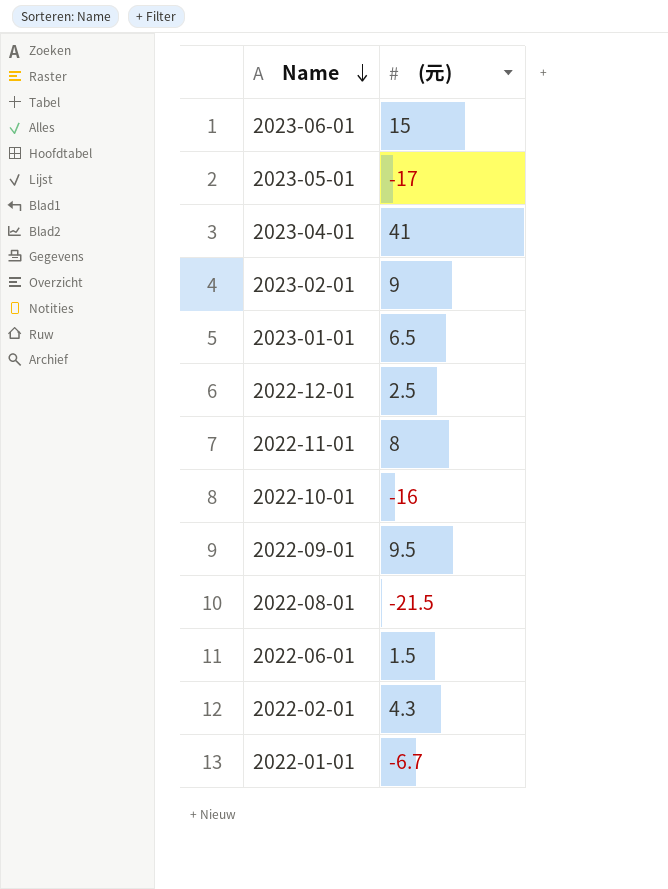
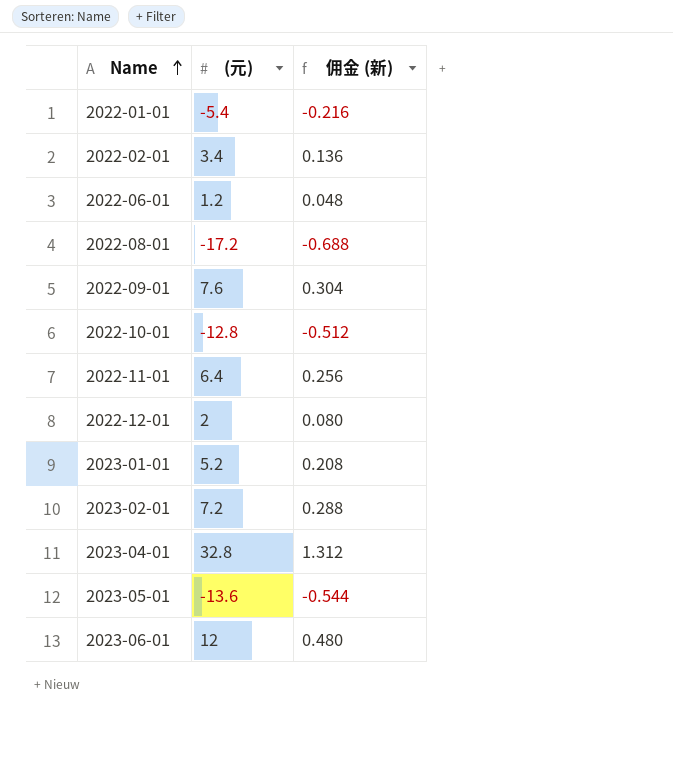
row order: Name descending -> Name ascending
column 佣金 (新) | formula: none -> [(元)] * 0.04
2022-01-01 | (元): -6.7 -> -5.4
2022-02-01 | (元): 4.3 -> 3.4
2022-06-01 | (元): 1.5 -> 1.2
2022-08-01 | (元): -21.5 -> -17.2
2022-09-01 | (元): 9.5 -> 7.6
2022-10-01 | (元): -16 -> -12.8
2022-11-01 | (元): 8 -> 6.4
2022-12-01 | (元): 2.5 -> 2
2023-01-01 | (元): 6.5 -> 5.2
2023-02-01 | (元): 9 -> 7.2
2023-04-01 | (元): 41 -> 32.8
2023-05-01 | (元): -17 -> -13.6
2023-06-01 | (元): 15 -> 12

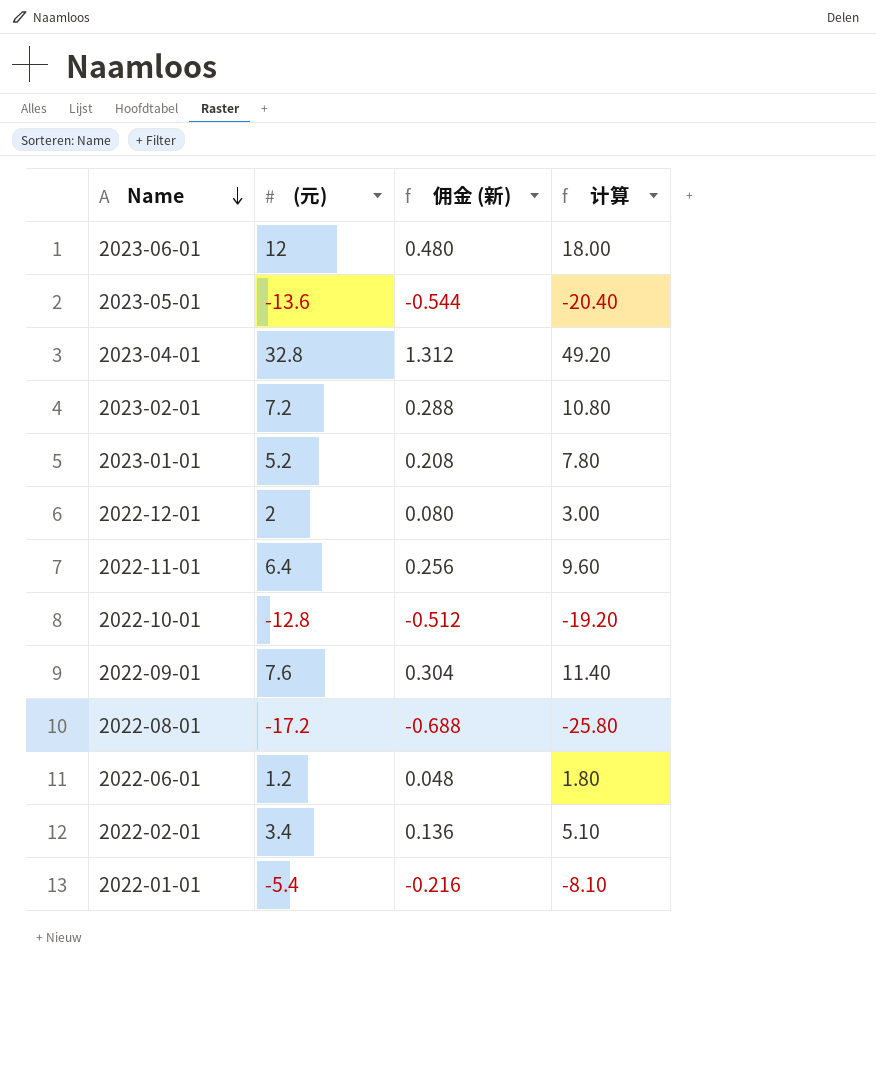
row order: Name ascending -> Name descending
column 计算 | formula: none -> [(元)] * 1.5

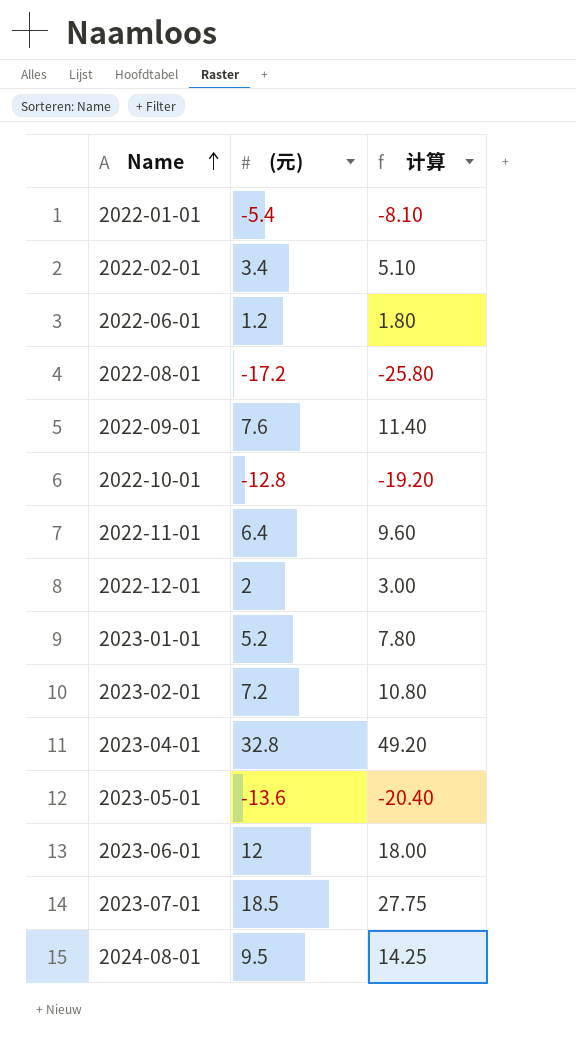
row order: Name descending -> Name ascending
column 佣金 (新) | formula: [(元)] * 0.04 -> none
row 2023-07-01: none -> 18.5 | 27.75
row 2024-08-01: none -> 9.5 | 14.25

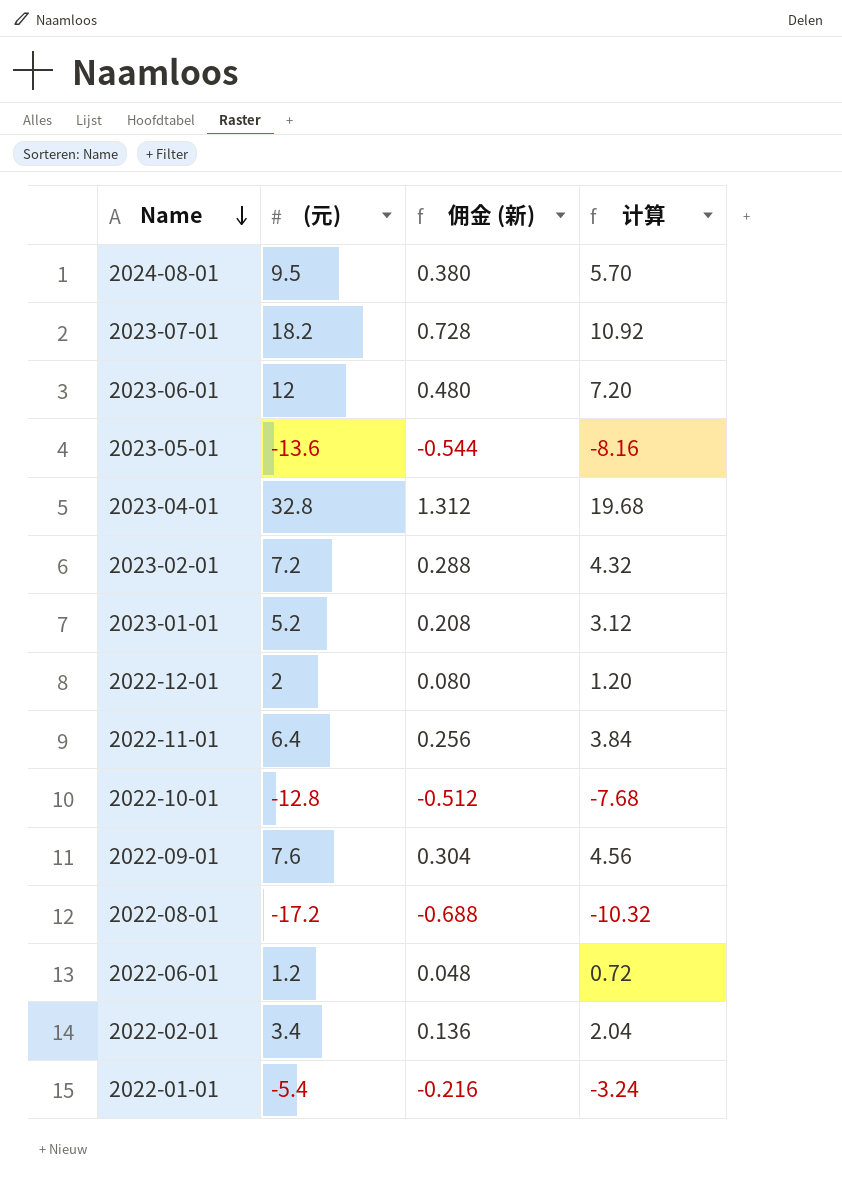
row order: Name ascending -> Name descending
column 佣金 (新) | formula: none -> [(元)] * 0.04
column 计算 | formula: [(元)] * 1.5 -> [(元)] * 0.6
2023-07-01 | (元): 18.5 -> 18.2

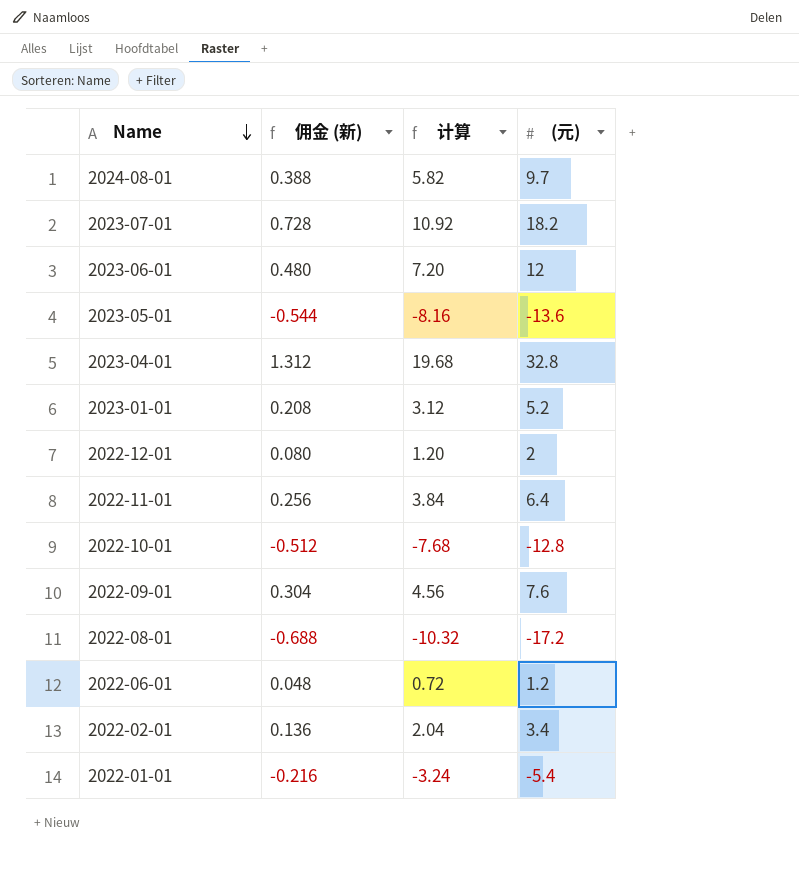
column (元) | position: 2 -> 4
row 2023-02-01: 7.2 | 0.288 | 4.32 -> none
2024-08-01 | 佣金 (新): 0.380 -> 0.388
2024-08-01 | 计算: 5.70 -> 5.82
2024-08-01 | (元): 9.5 -> 9.7

